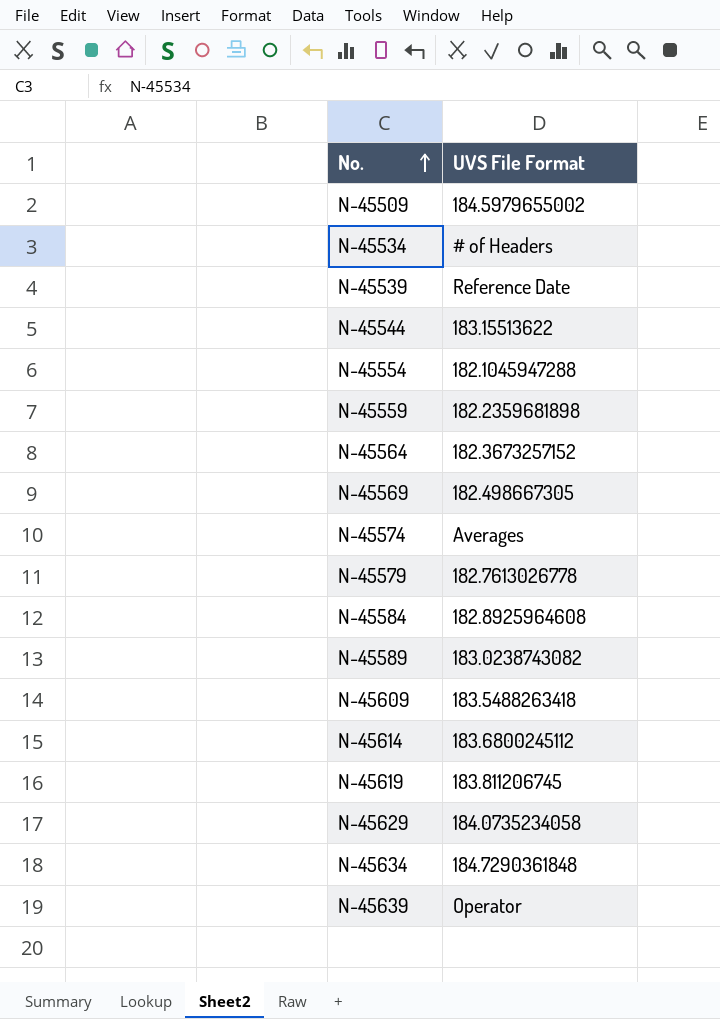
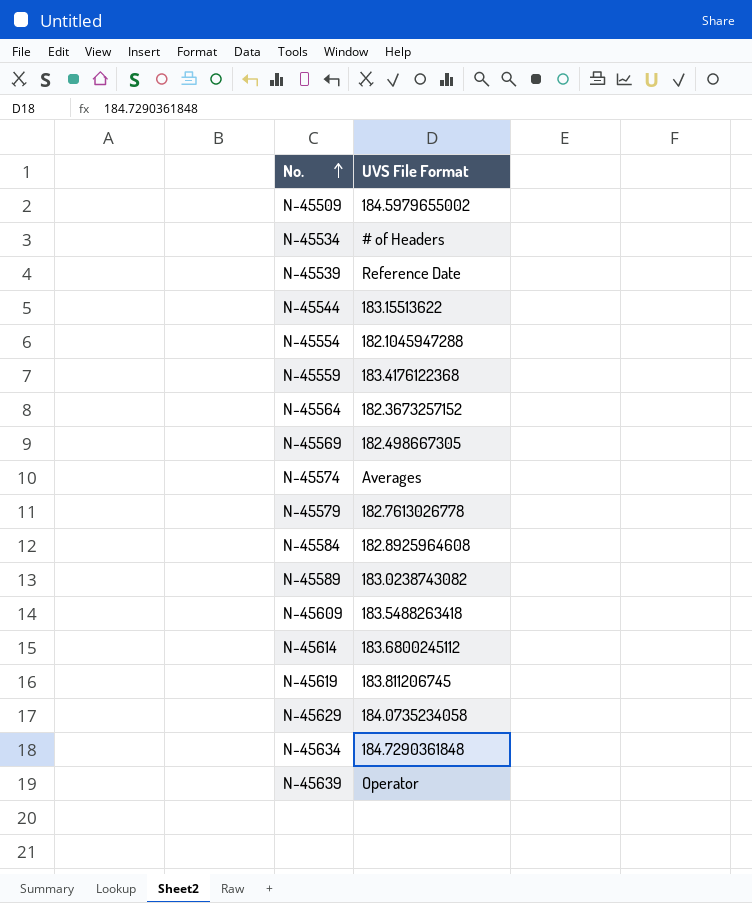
N-45559 | UVS File Format: 182.2359681898 -> 183.4176122368

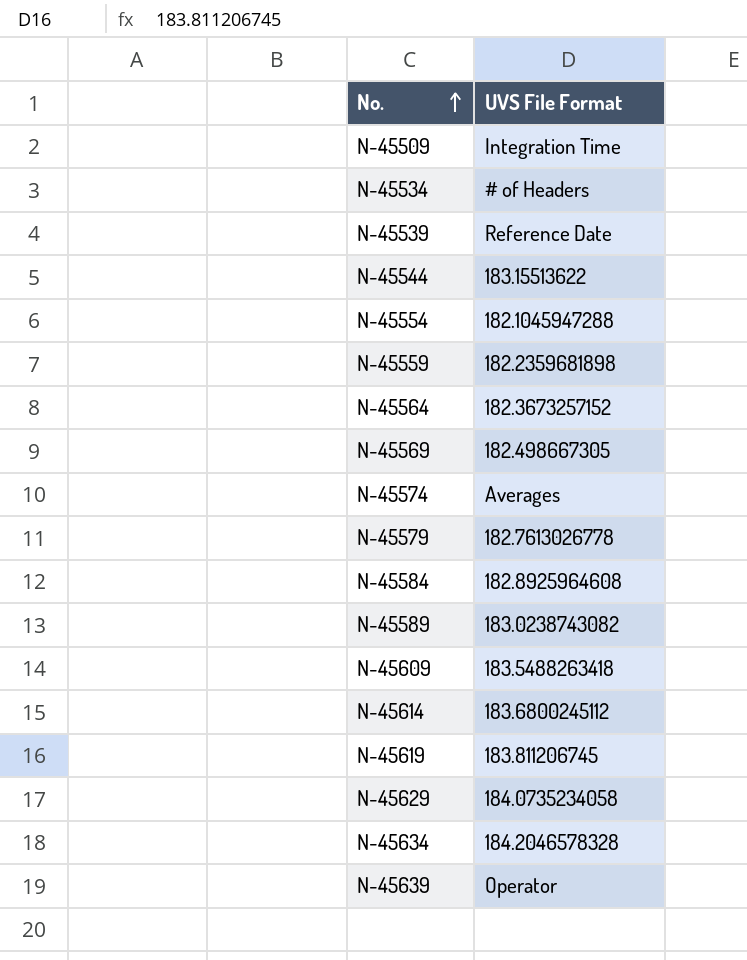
N-45509 | UVS File Format: 184.5979655002 -> Integration Time
N-45559 | UVS File Format: 183.4176122368 -> 182.2359681898
N-45634 | UVS File Format: 184.7290361848 -> 184.2046578328

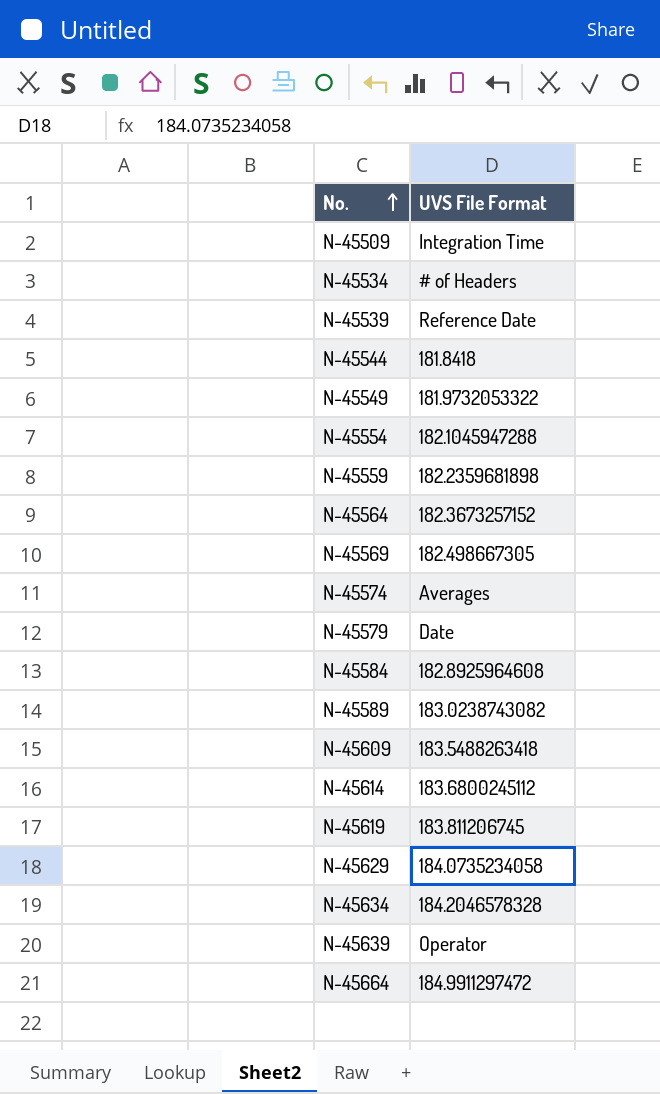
N-45544 | UVS File Format: 183.15513622 -> 181.8418
row N-45549: none -> 181.9732053322
N-45579 | UVS File Format: 182.7613026778 -> Date
row N-45664: none -> 184.9911297472

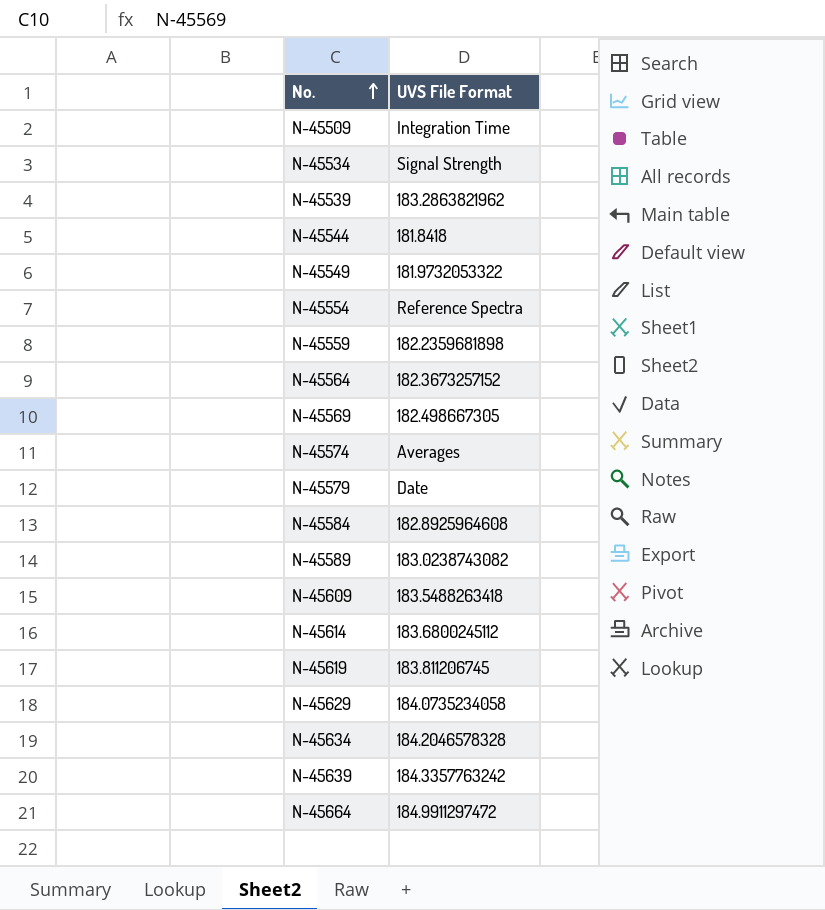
N-45534 | UVS File Format: # of Headers -> Signal Strength
N-45539 | UVS File Format: Reference Date -> 183.2863821962
N-45554 | UVS File Format: 182.1045947288 -> Reference Spectra
N-45639 | UVS File Format: Operator -> 184.3357763242

